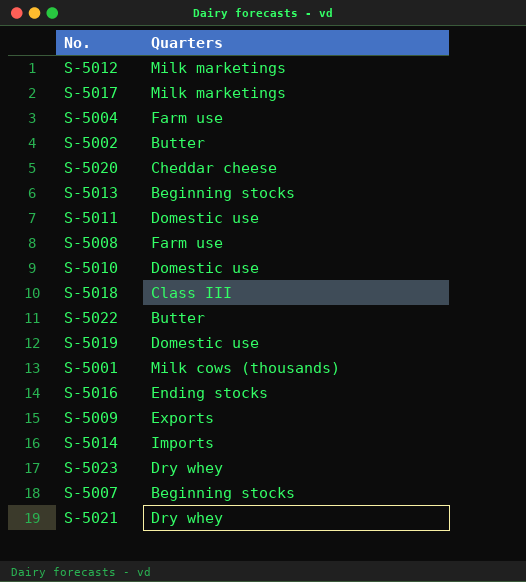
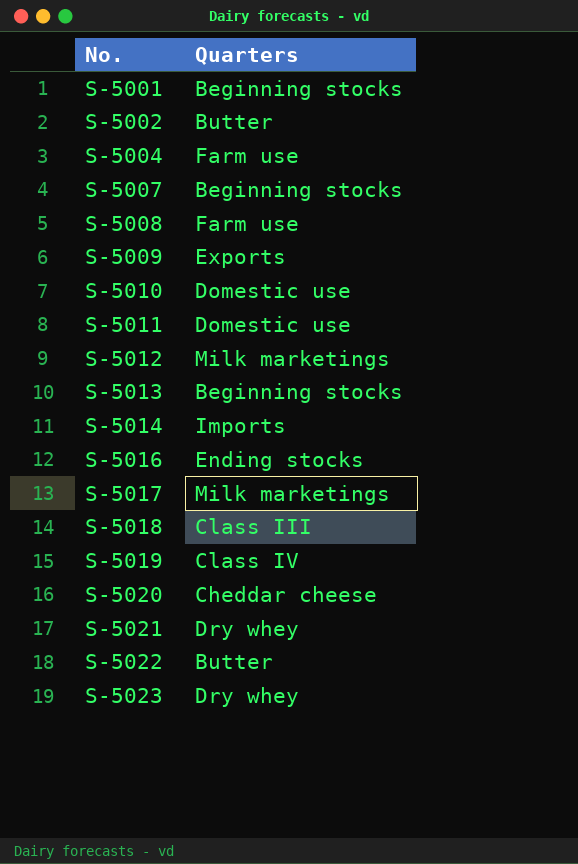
row order: none -> No. ascending
S-5001 | Quarters: Milk cows (thousands) -> Beginning stocks
S-5019 | Quarters: Domestic use -> Class IV

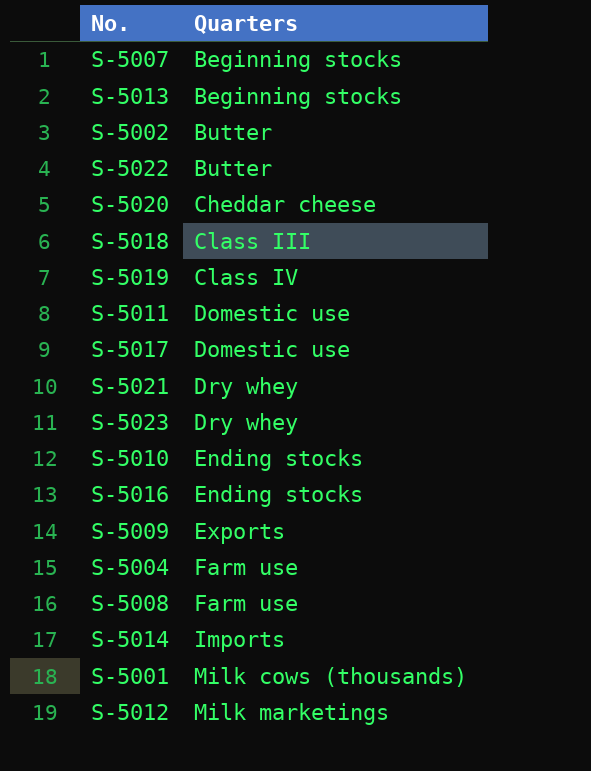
row order: No. ascending -> Quarters ascending
S-5017 | Quarters: Milk marketings -> Domestic use
S-5010 | Quarters: Domestic use -> Ending stocks
S-5001 | Quarters: Beginning stocks -> Milk cows (thousands)

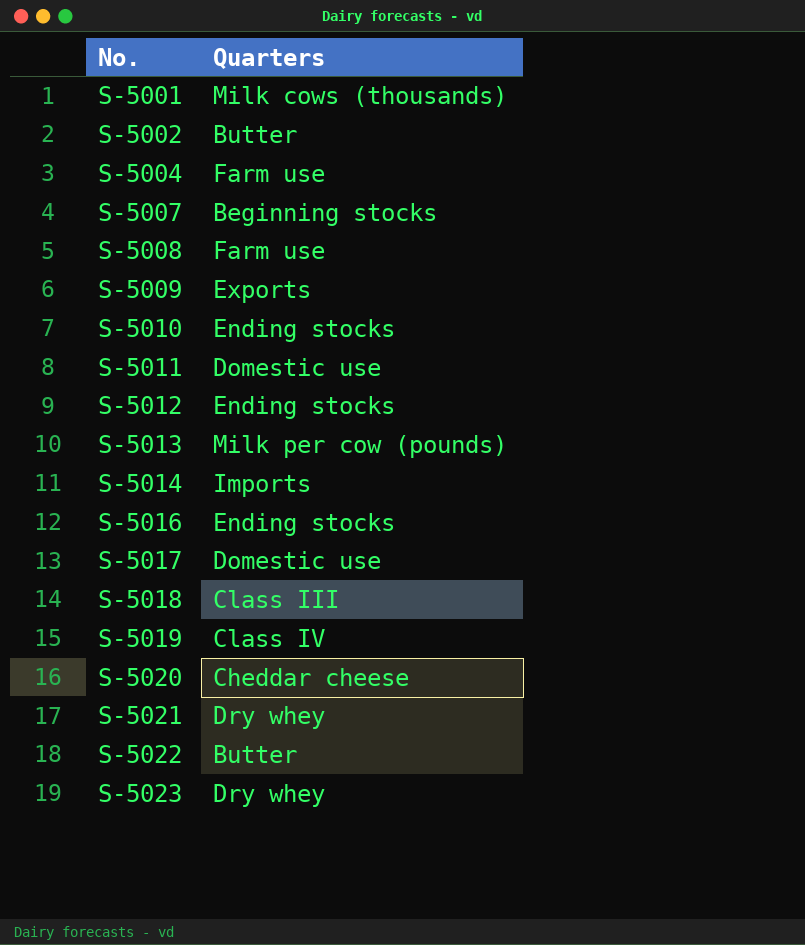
row order: Quarters ascending -> No. ascending
S-5012 | Quarters: Milk marketings -> Ending stocks
S-5013 | Quarters: Beginning stocks -> Milk per cow (pounds)

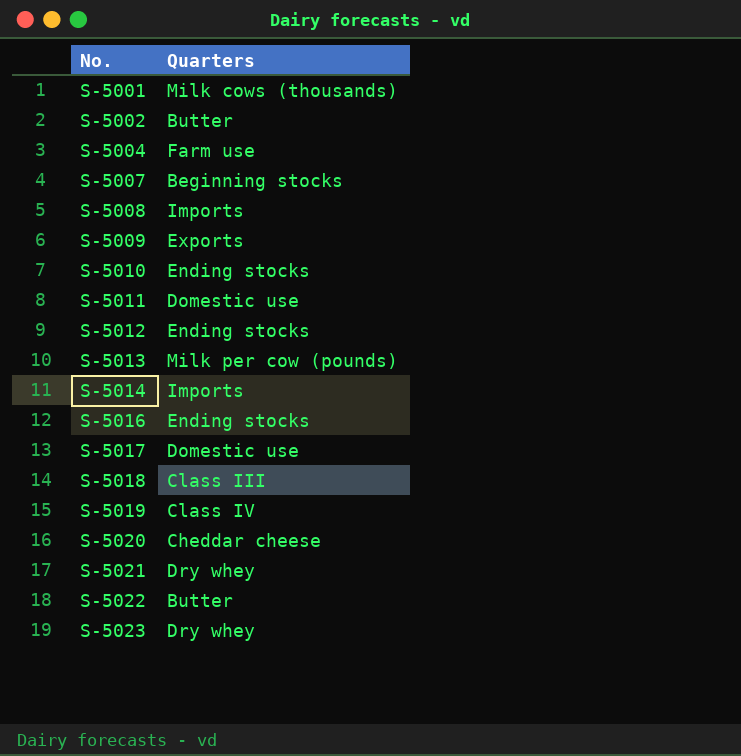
S-5008 | Quarters: Farm use -> Imports

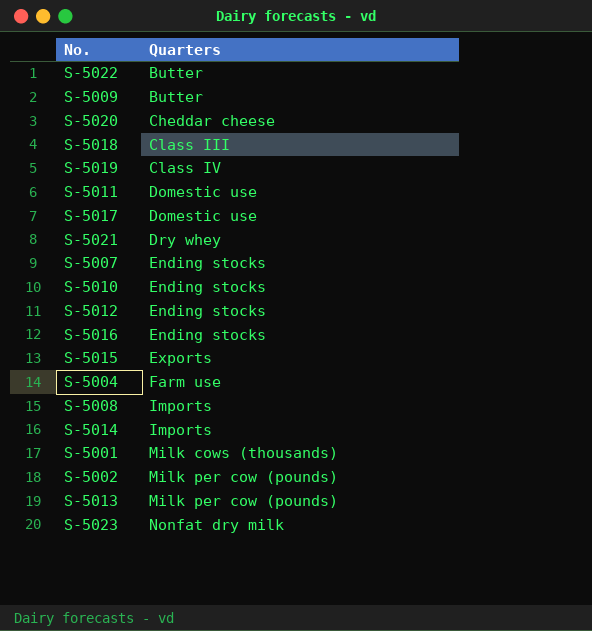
row order: No. ascending -> Quarters ascending
S-5009 | Quarters: Exports -> Butter
S-5007 | Quarters: Beginning stocks -> Ending stocks
row S-5015: none -> Exports
S-5002 | Quarters: Butter -> Milk per cow (pounds)
S-5023 | Quarters: Dry whey -> Nonfat dry milk

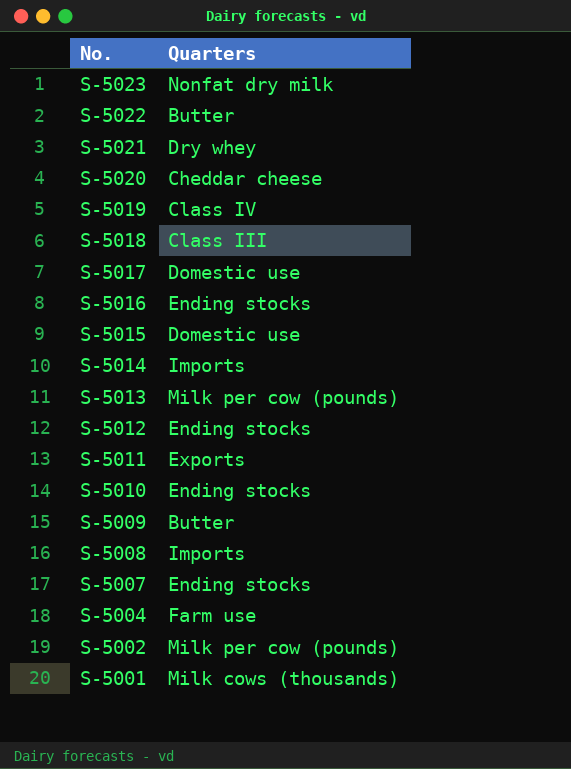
row order: Quarters ascending -> No. descending
S-5015 | Quarters: Exports -> Domestic use
S-5011 | Quarters: Domestic use -> Exports

